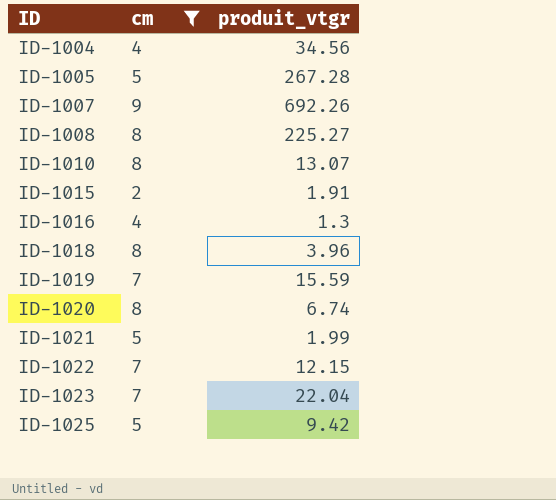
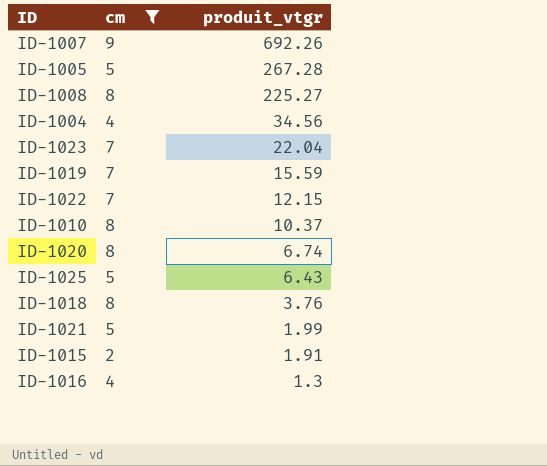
row order: ID ascending -> produit_vtgr descending
ID-1010 | produit_vtgr: 13.07 -> 10.37
ID-1025 | produit_vtgr: 9.42 -> 6.43
ID-1018 | produit_vtgr: 3.96 -> 3.76

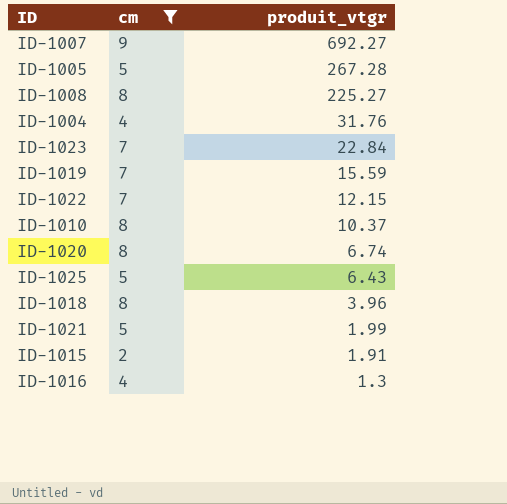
ID-1007 | produit_vtgr: 692.26 -> 692.27
ID-1004 | produit_vtgr: 34.56 -> 31.76
ID-1023 | produit_vtgr: 22.04 -> 22.84
ID-1018 | produit_vtgr: 3.76 -> 3.96

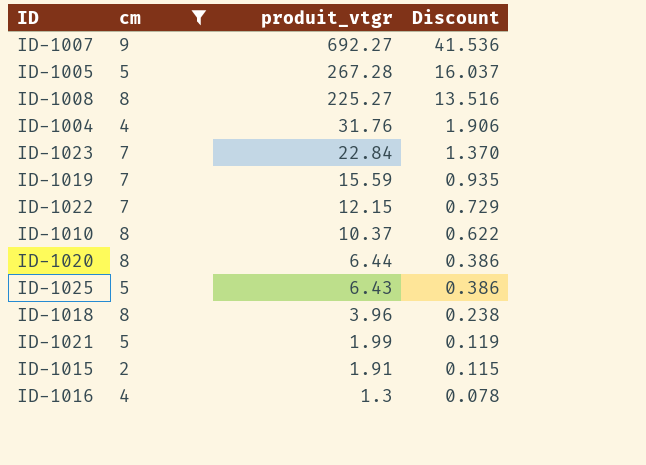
column Discount | formula: none -> [produit_vtgr] * 0.06
ID-1020 | produit_vtgr: 6.74 -> 6.44

